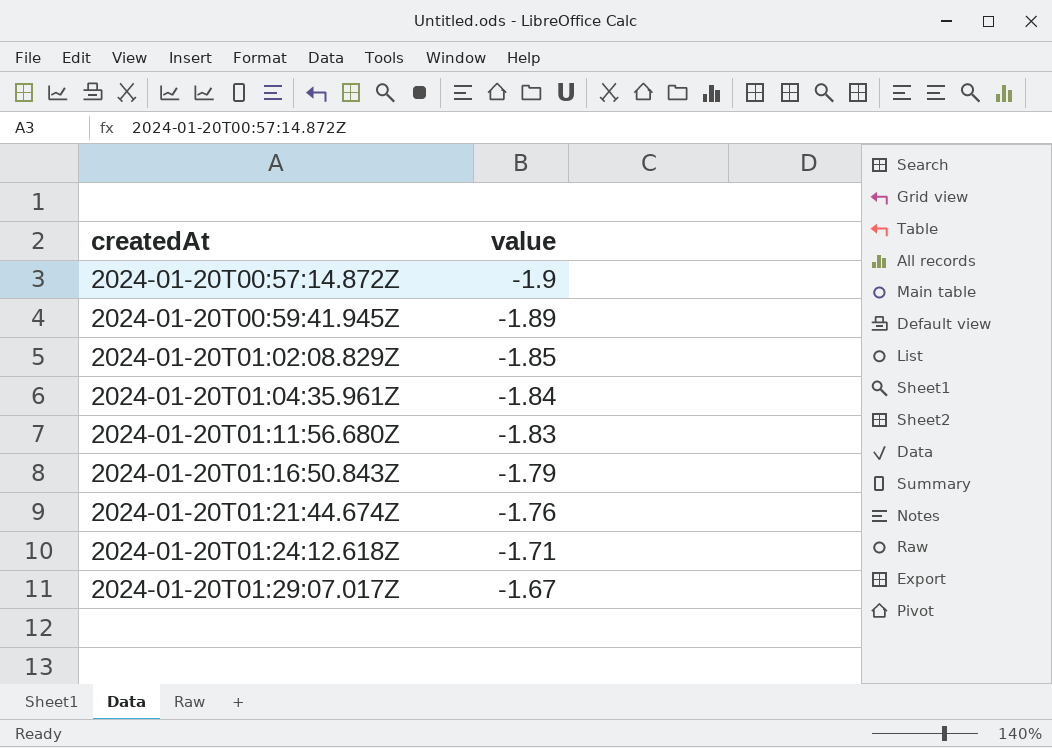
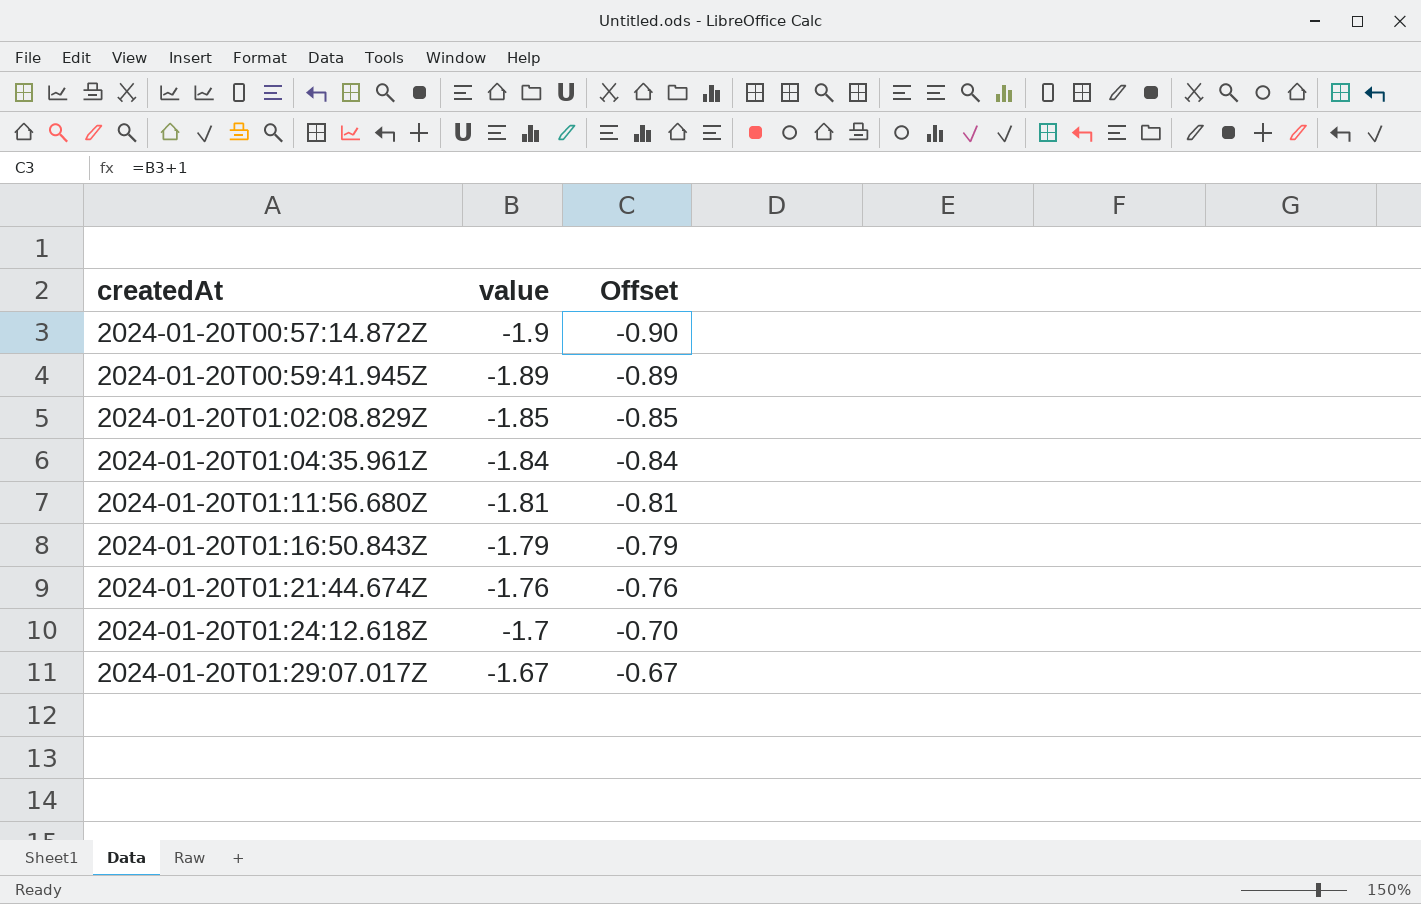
column Offset | formula: none -> [value] + 1
2024-01-20T01:11:56.680Z | value: -1.83 -> -1.81
2024-01-20T01:24:12.618Z | value: -1.71 -> -1.7

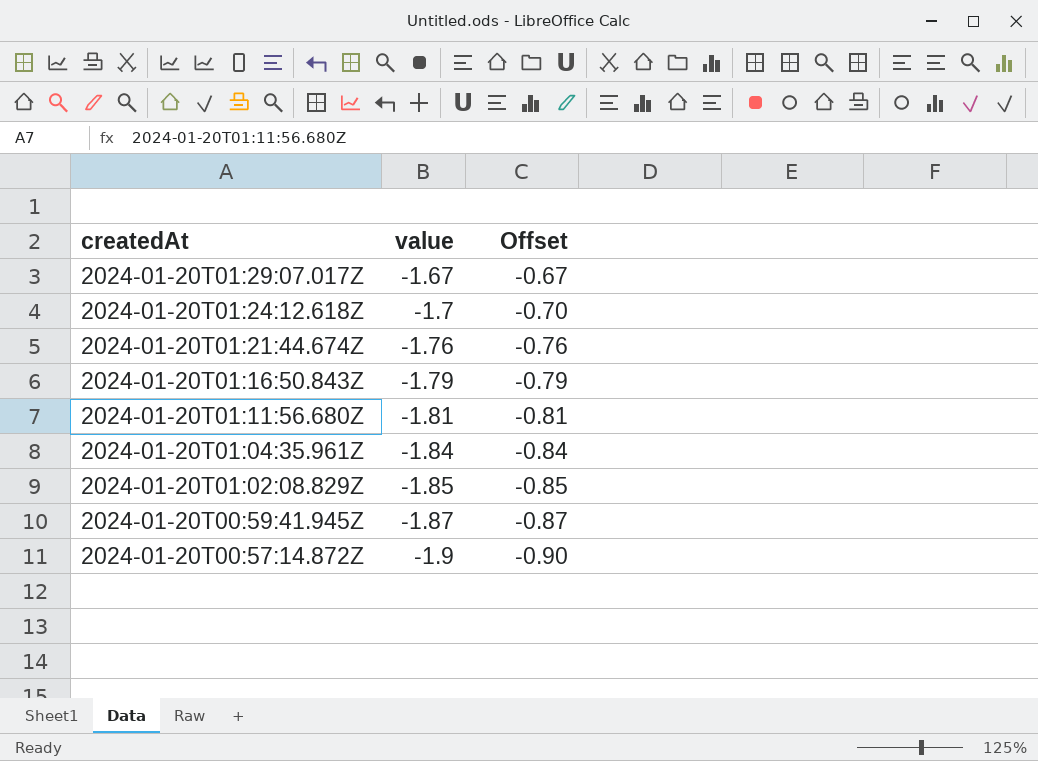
row order: createdAt ascending -> createdAt descending
2024-01-20T00:59:41.945Z | value: -1.89 -> -1.87
2024-01-20T00:59:41.945Z | Offset: -0.89 -> -0.87

